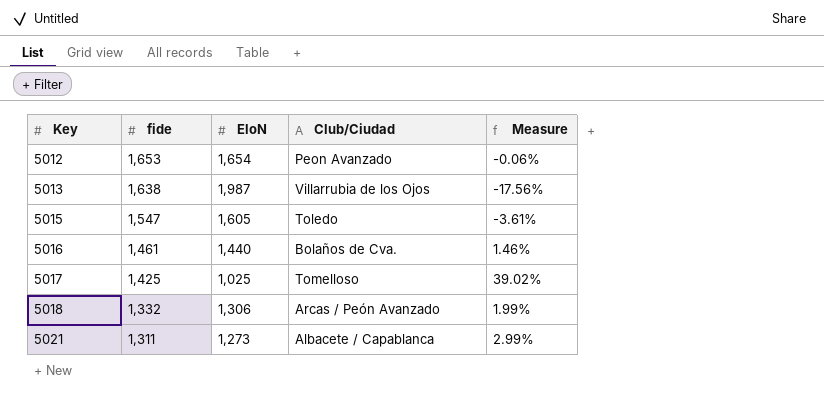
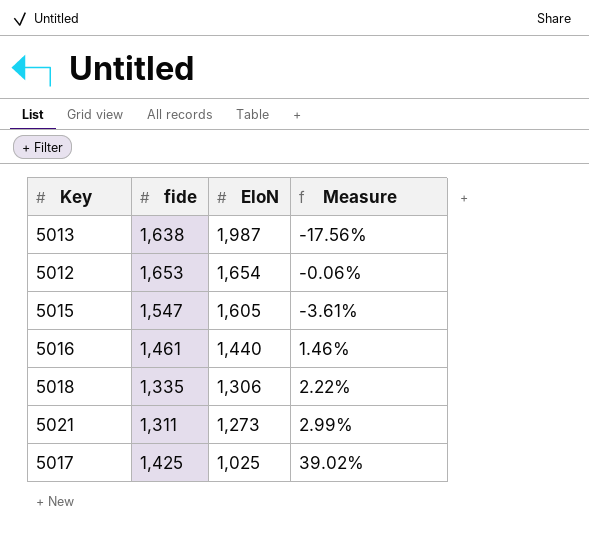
row order: Key ascending -> EloN descending
column Club/Ciudad | position: 4 -> none
5018 | fide: 1,332 -> 1,335
5018 | Measure: 1.99% -> 2.22%

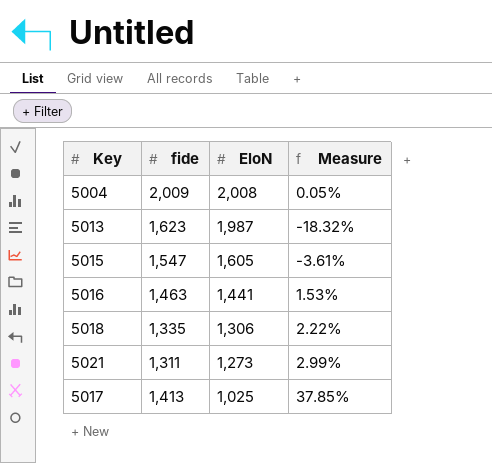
row 5012: 1,653 | 1,654 | -0.06% -> none
row 5004: none -> 2,009 | 2,008 | 0.05%
5013 | fide: 1,638 -> 1,623
5013 | Measure: -17.56% -> -18.32%
5016 | fide: 1,461 -> 1,463
5016 | EloN: 1,440 -> 1,441
5016 | Measure: 1.46% -> 1.53%
5017 | fide: 1,425 -> 1,413
5017 | Measure: 39.02% -> 37.85%

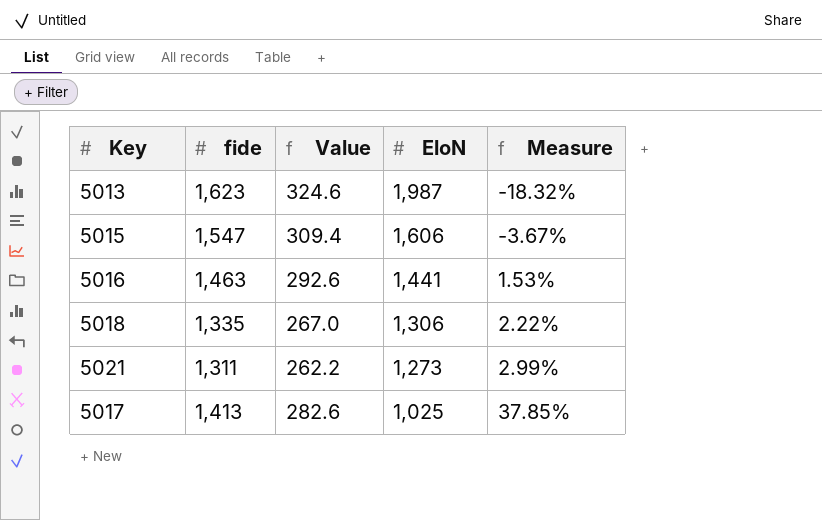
column Value | formula: none -> [fide] * 0.2
row 5004: 2,009 | 2,008 | 0.05% -> none
5015 | EloN: 1,605 -> 1,606
5015 | Measure: -3.61% -> -3.67%

